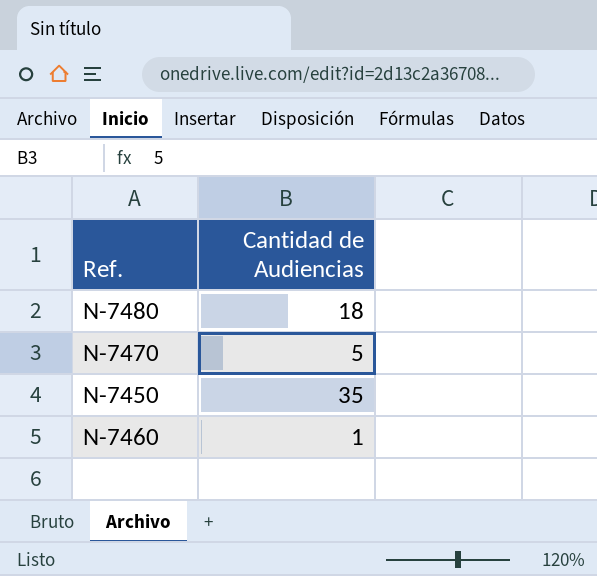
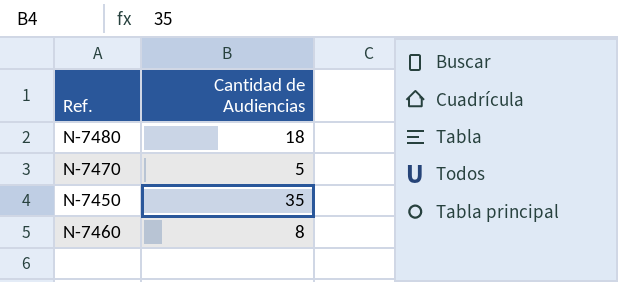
N-7460 | Cantidad de Audiencias: 1 -> 8

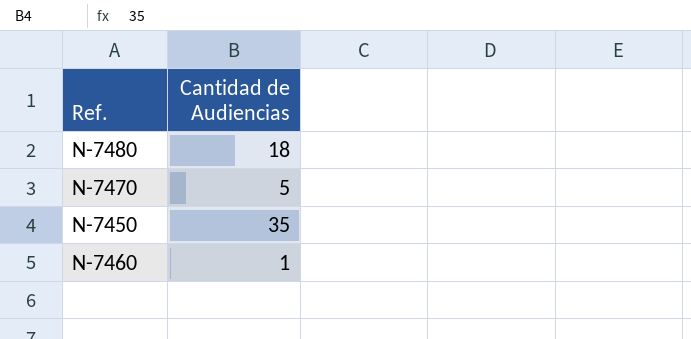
N-7460 | Cantidad de Audiencias: 8 -> 1

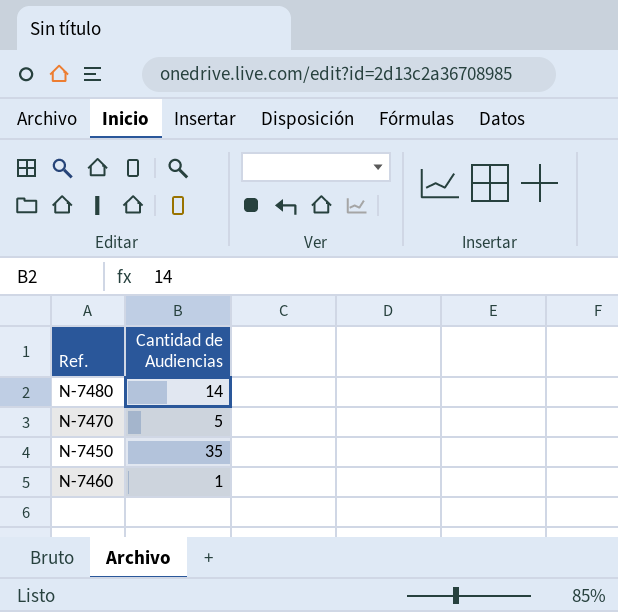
N-7480 | Cantidad de Audiencias: 18 -> 14

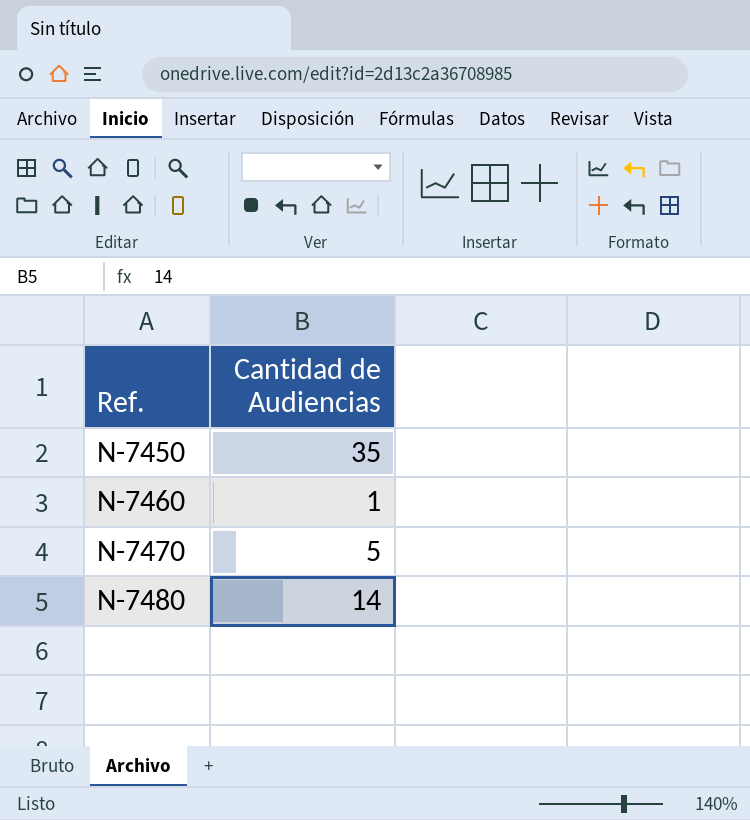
row order: none -> Ref. ascending

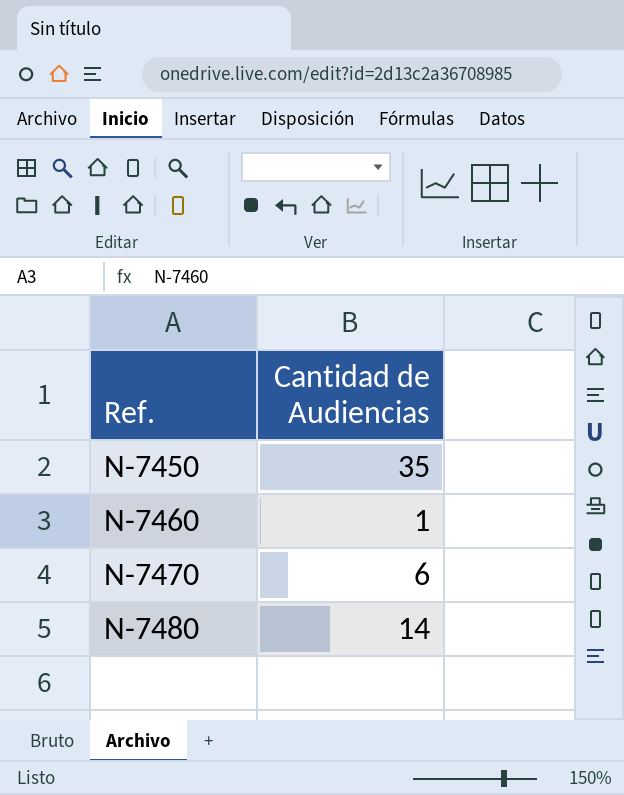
N-7470 | Cantidad de Audiencias: 5 -> 6

